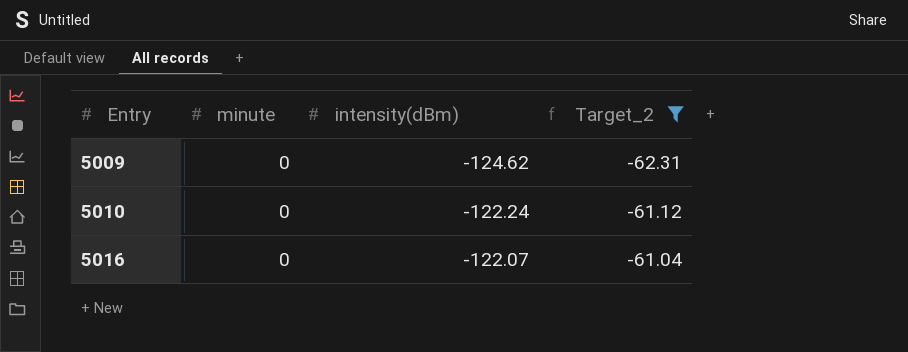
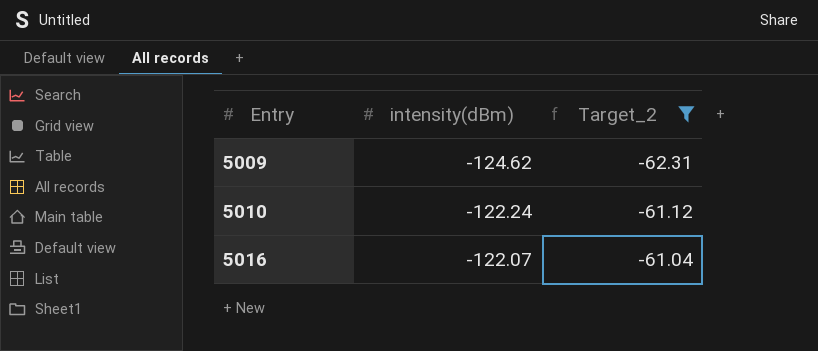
column minute | position: 2 -> none

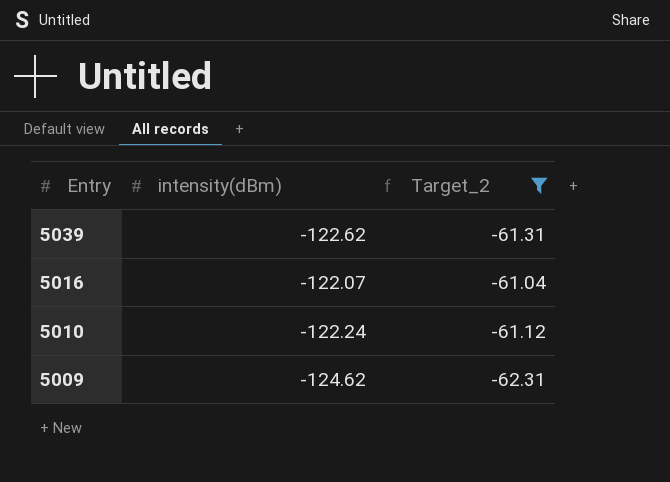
row order: Entry ascending -> Entry descending
row 5039: none -> -122.62 | -61.31

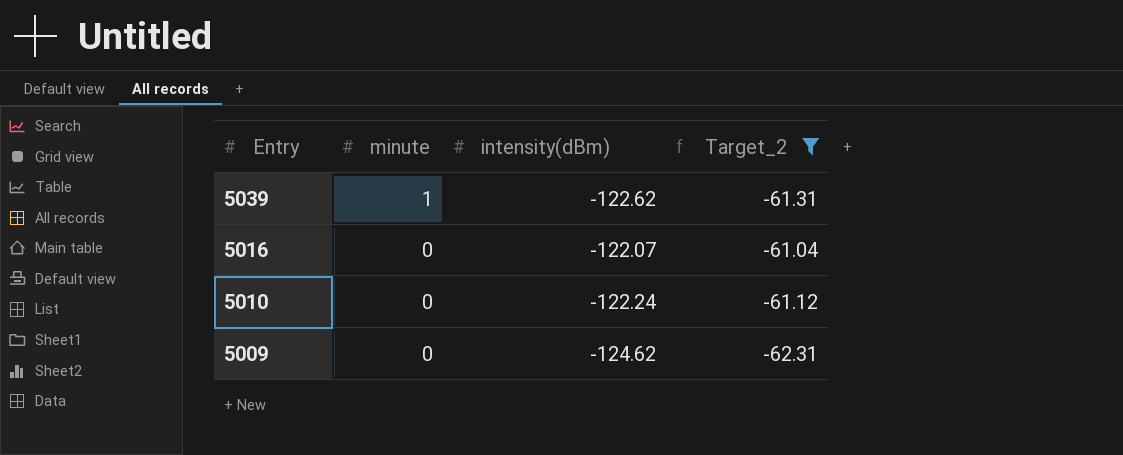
column minute | position: none -> 2

